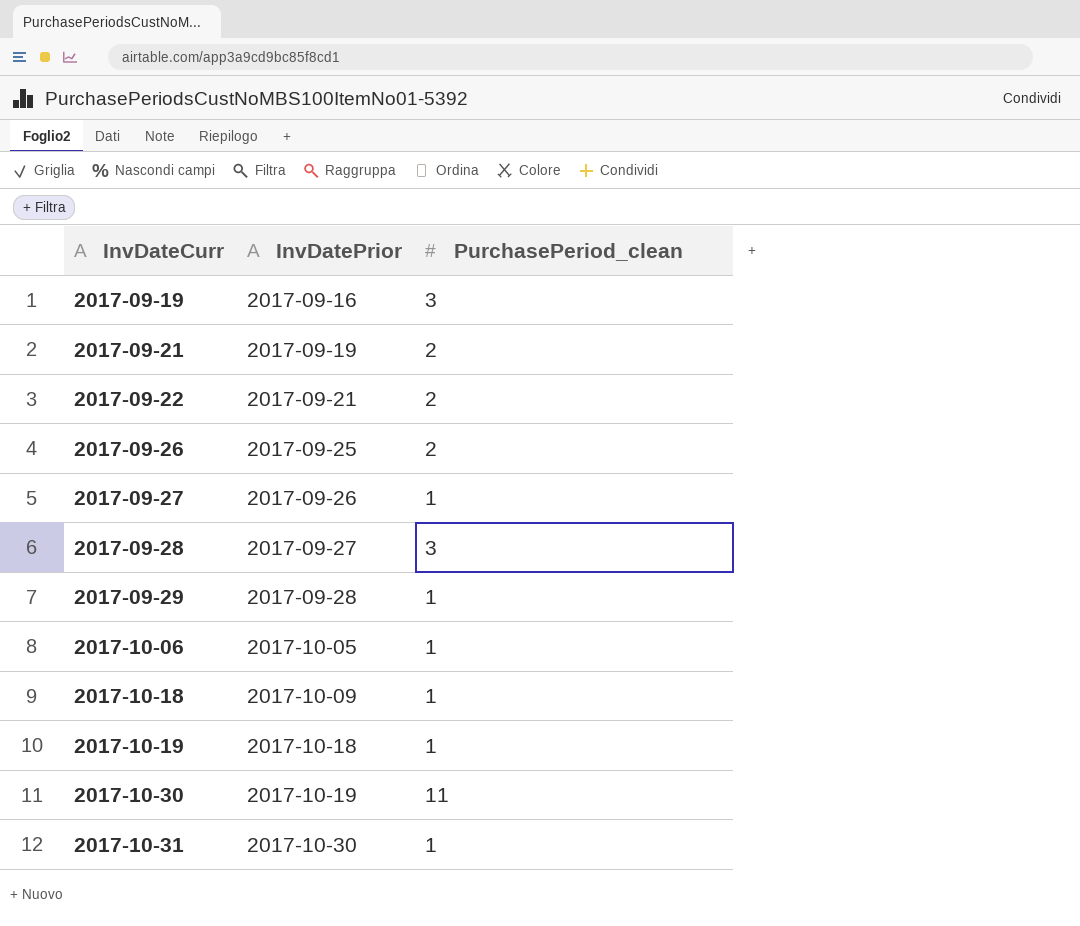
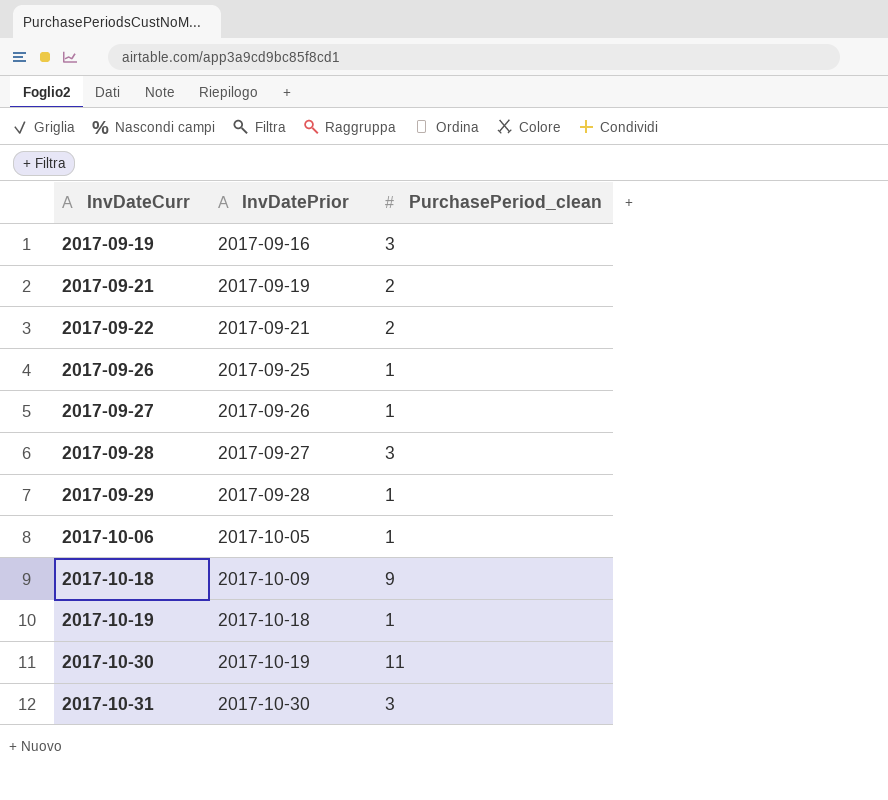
2017-09-26 | PurchasePeriod_clean: 2 -> 1
2017-10-18 | PurchasePeriod_clean: 1 -> 9
2017-10-31 | PurchasePeriod_clean: 1 -> 3

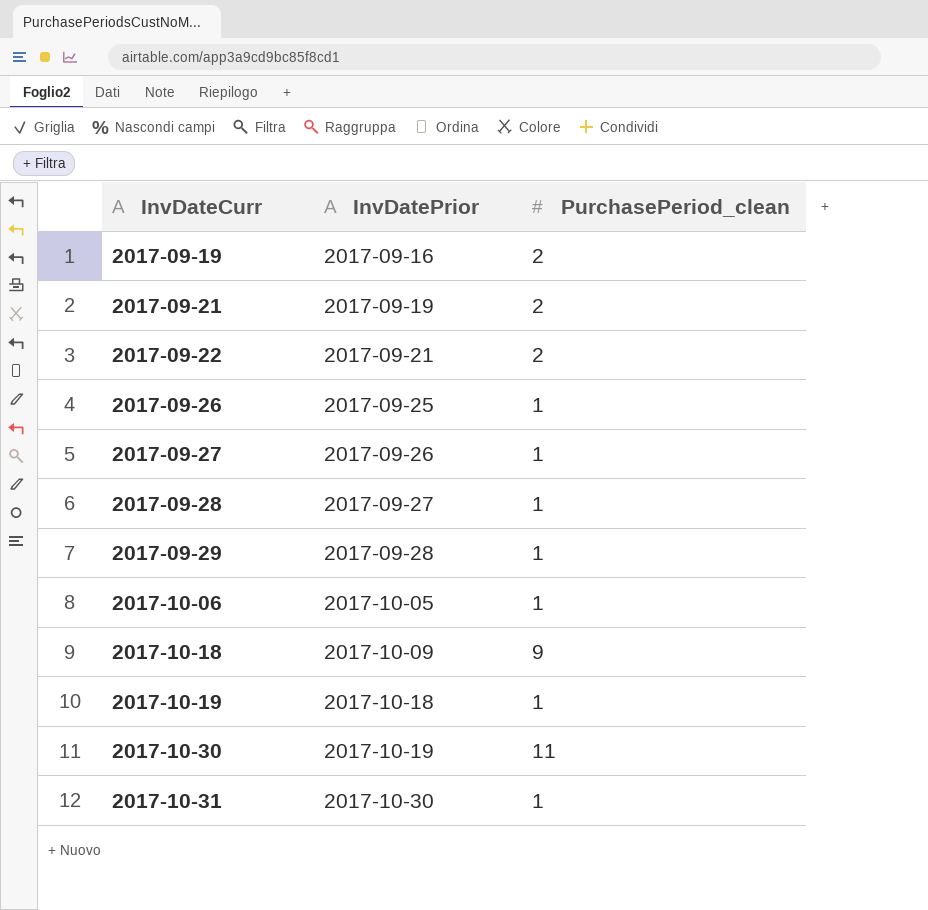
2017-09-19 | PurchasePeriod_clean: 3 -> 2
2017-09-28 | PurchasePeriod_clean: 3 -> 1
2017-10-31 | PurchasePeriod_clean: 3 -> 1

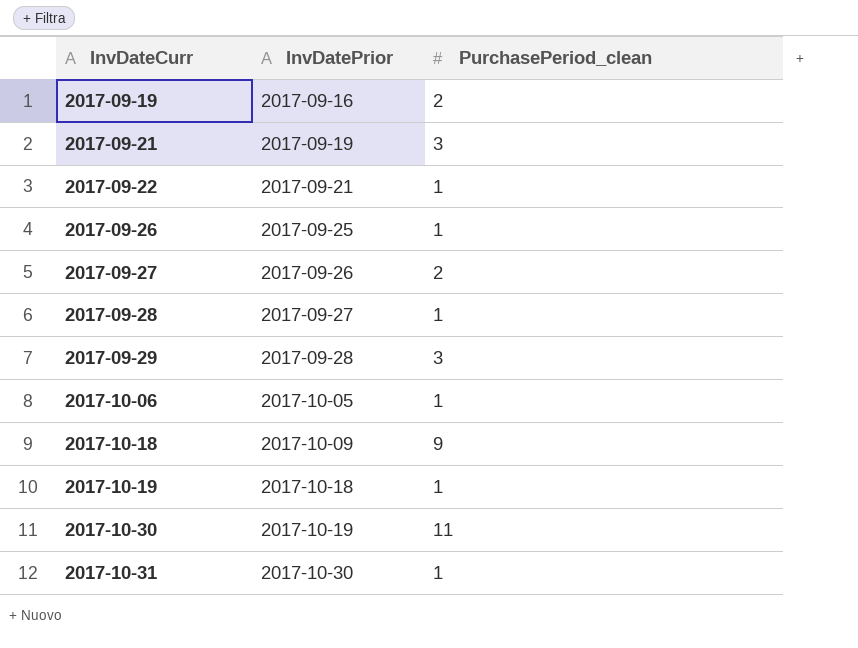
2017-09-21 | PurchasePeriod_clean: 2 -> 3
2017-09-22 | PurchasePeriod_clean: 2 -> 1
2017-09-27 | PurchasePeriod_clean: 1 -> 2
2017-09-29 | PurchasePeriod_clean: 1 -> 3

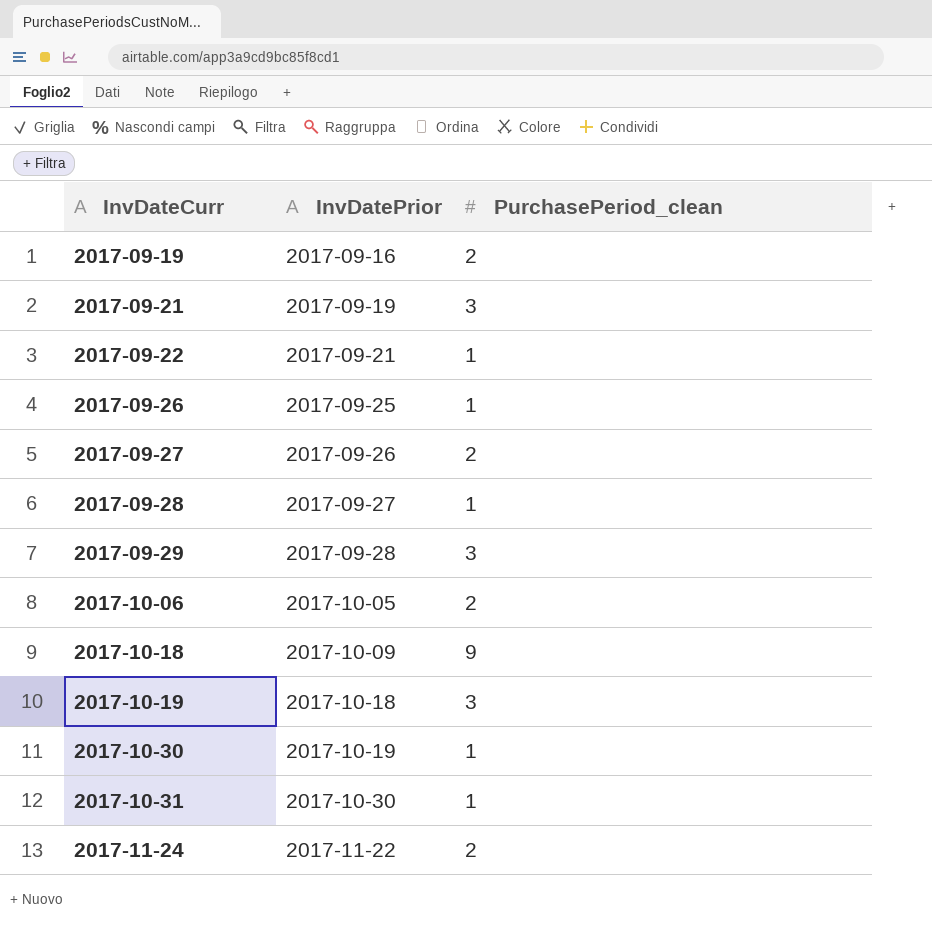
2017-10-06 | PurchasePeriod_clean: 1 -> 2
2017-10-19 | PurchasePeriod_clean: 1 -> 3
2017-10-30 | PurchasePeriod_clean: 11 -> 1
row 2017-11-24: none -> 2017-11-22 | 2

